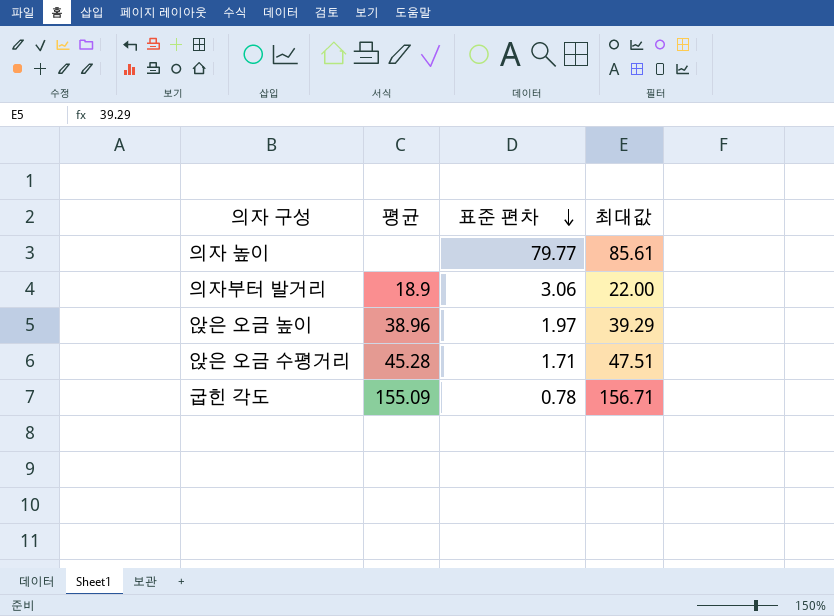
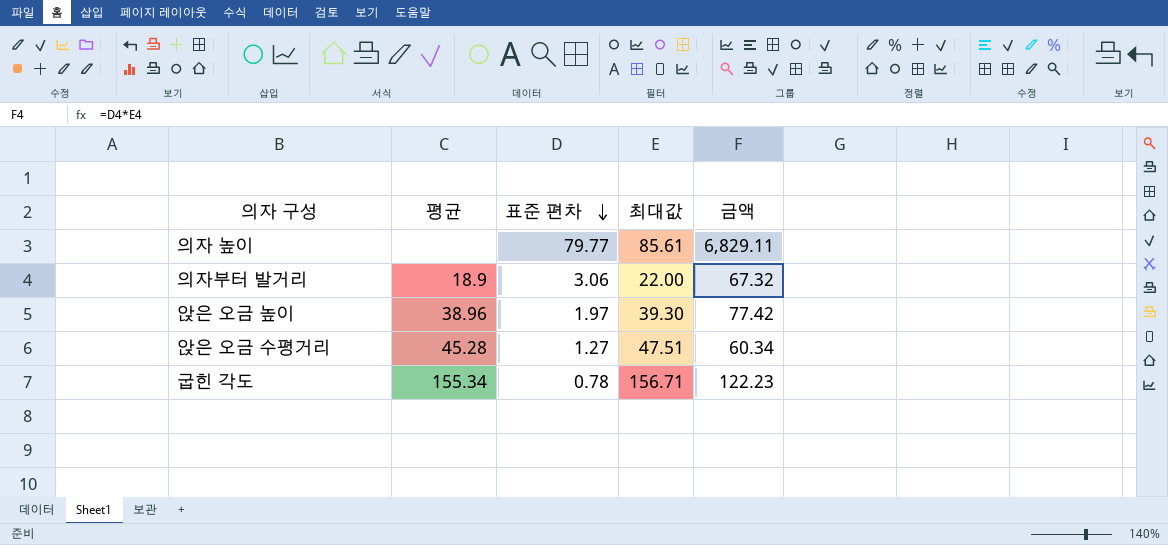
column 금액 | formula: none -> [표준 편차] * [최대값]
앉은 오금 높이 | 최대값: 39.29 -> 39.30
앉은 오금 수평거리 | 표준 편차: 1.71 -> 1.27
굽힌 각도 | 평균: 155.09 -> 155.34

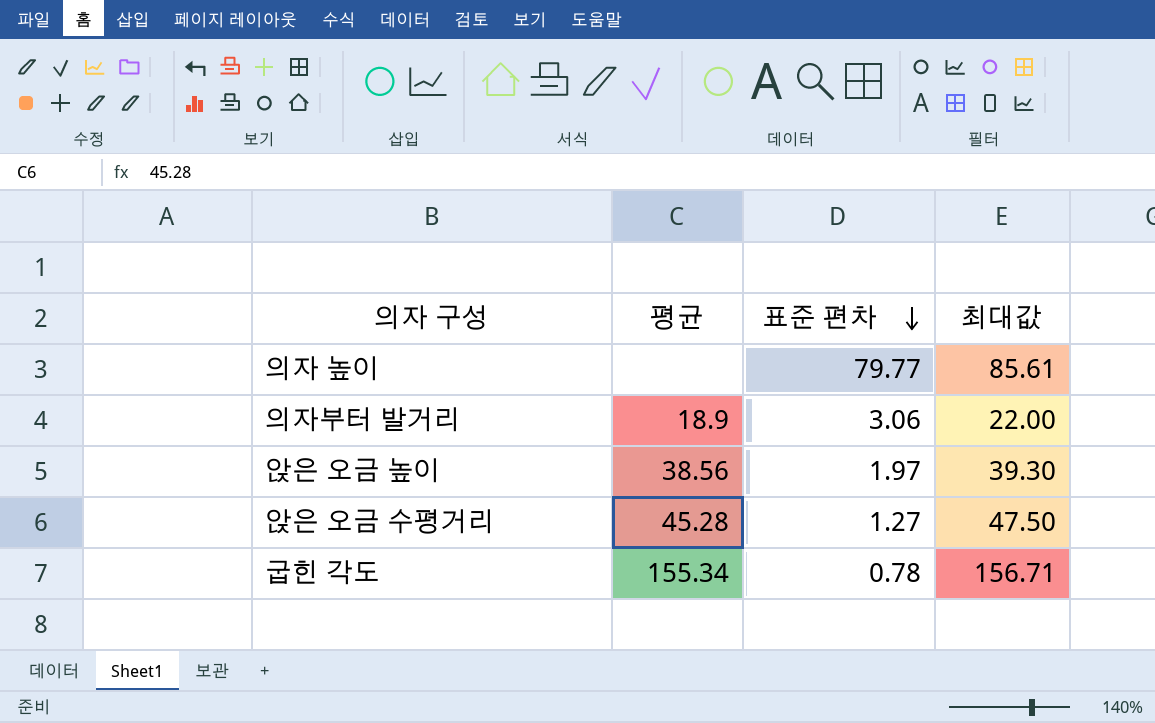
column 금액 | formula: [표준 편차] * [최대값] -> none
앉은 오금 높이 | 평균: 38.96 -> 38.56
앉은 오금 수평거리 | 최대값: 47.51 -> 47.50

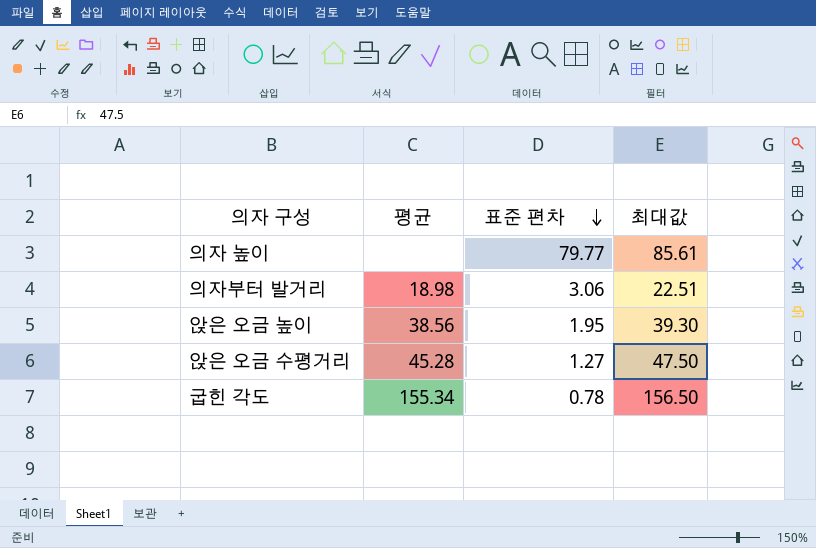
의자부터 발거리 | 평균: 18.9 -> 18.98
의자부터 발거리 | 최대값: 22.00 -> 22.51
앉은 오금 높이 | 표준 편차: 1.97 -> 1.95
굽힌 각도 | 최대값: 156.71 -> 156.50

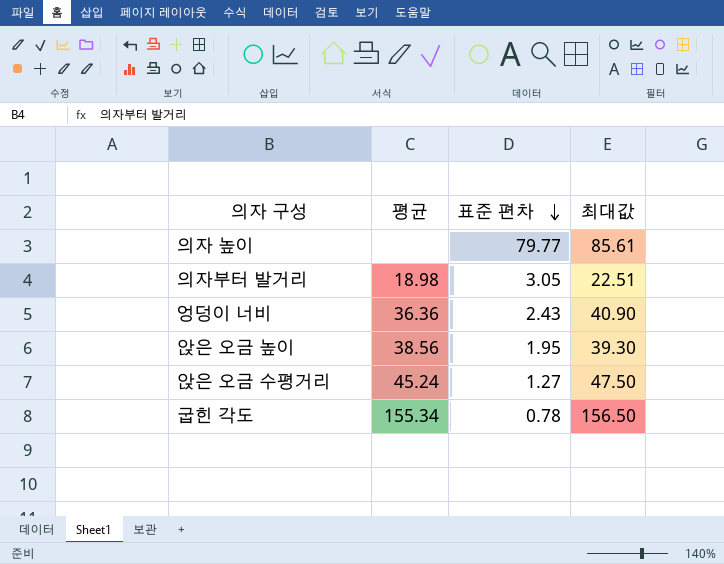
의자부터 발거리 | 표준 편차: 3.06 -> 3.05
row 엉덩이 너비: none -> 36.36 | 2.43 | 40.90
앉은 오금 수평거리 | 평균: 45.28 -> 45.24

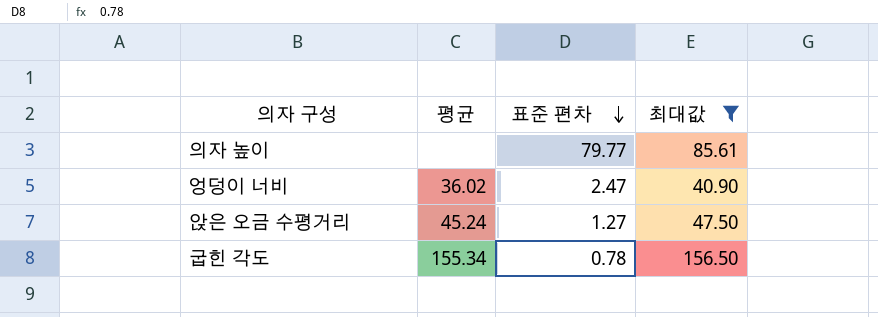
filter: none -> 최대값 >= 40.90
엉덩이 너비 | 평균: 36.36 -> 36.02
엉덩이 너비 | 표준 편차: 2.43 -> 2.47

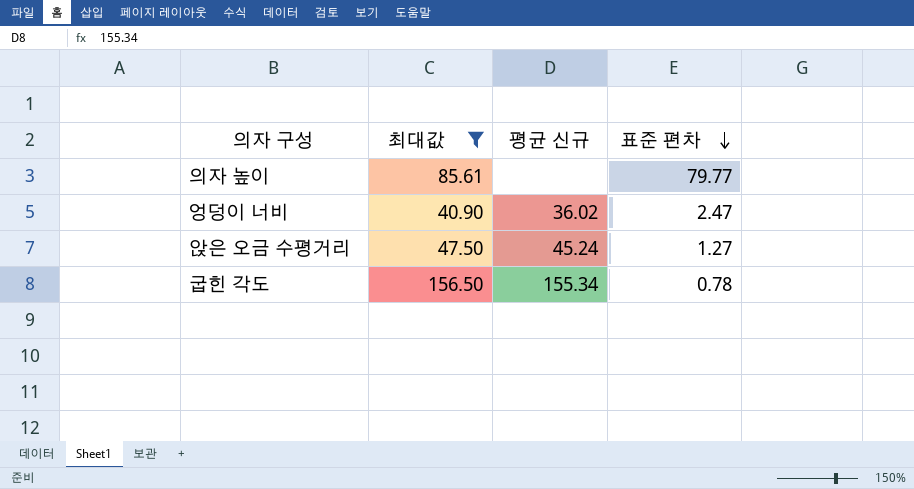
column 최대값 | position: 4 -> 2
column name: 평균 -> 평균 신규

